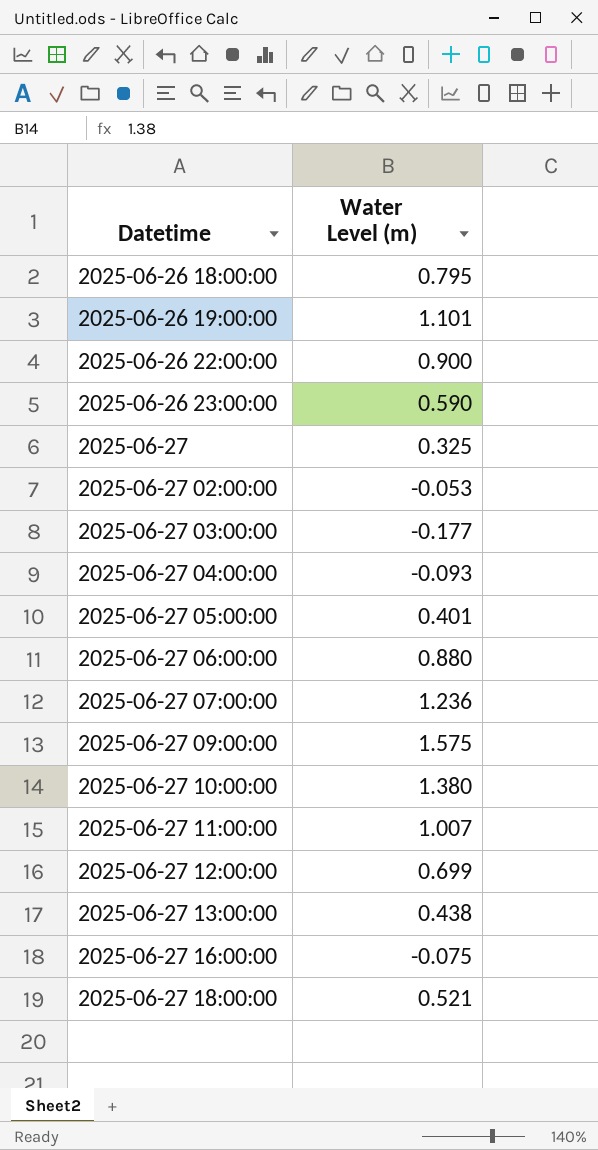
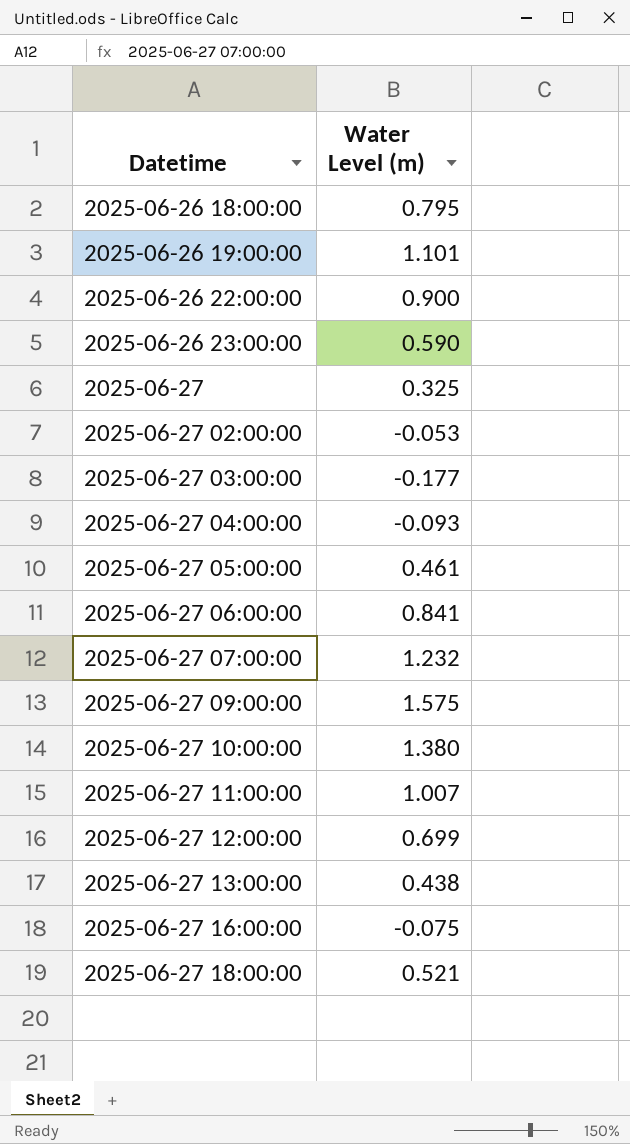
2025-06-27 05:00:00 | Water Level (m): 0.401 -> 0.461
2025-06-27 06:00:00 | Water Level (m): 0.880 -> 0.841
2025-06-27 07:00:00 | Water Level (m): 1.236 -> 1.232

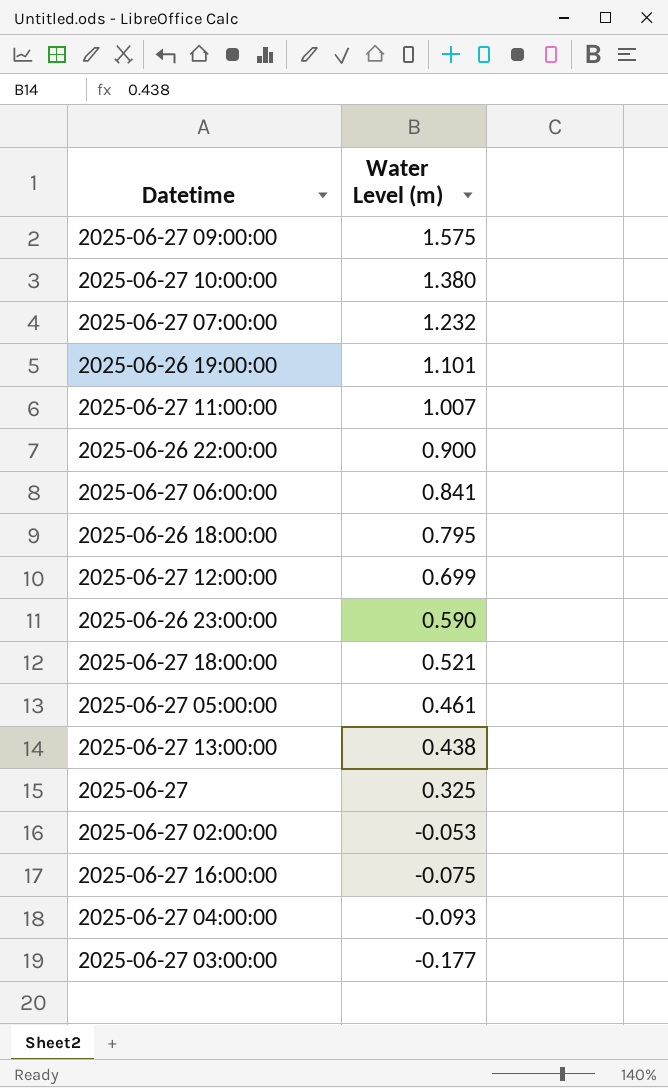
row order: Datetime ascending -> Water Level (m) descending

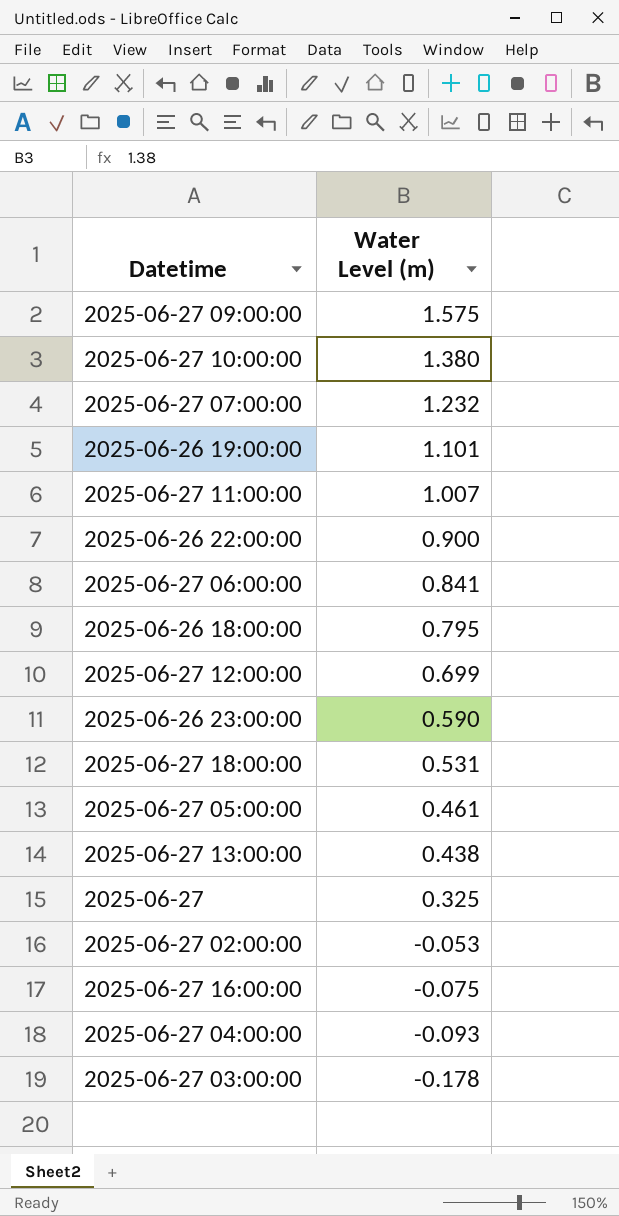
2025-06-27 18:00:00 | Water Level (m): 0.521 -> 0.531
2025-06-27 03:00:00 | Water Level (m): -0.177 -> -0.178

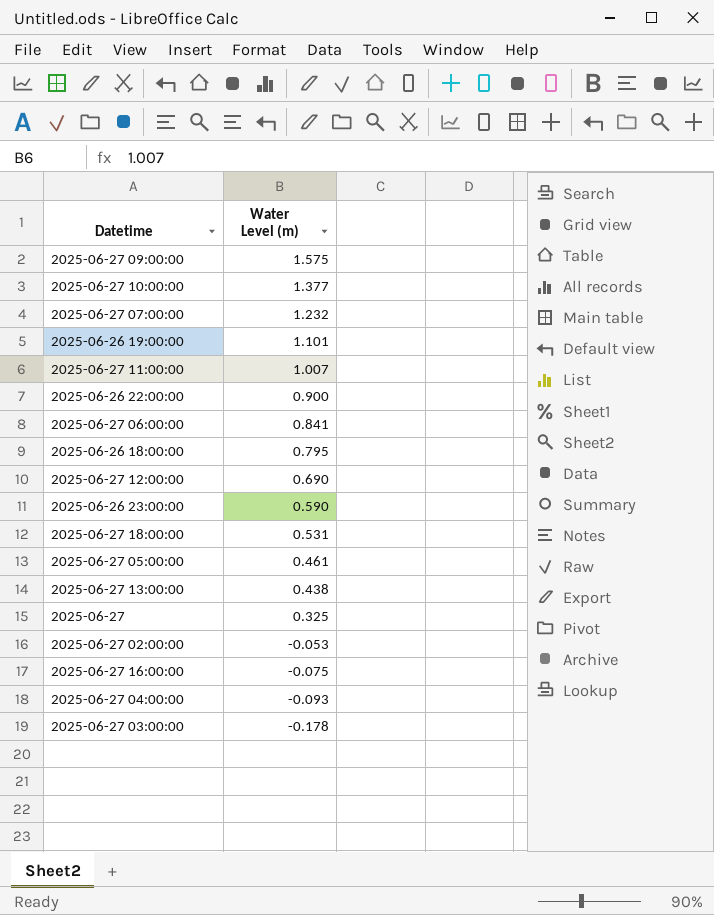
2025-06-27 10:00:00 | Water Level (m): 1.380 -> 1.377
2025-06-27 12:00:00 | Water Level (m): 0.699 -> 0.690

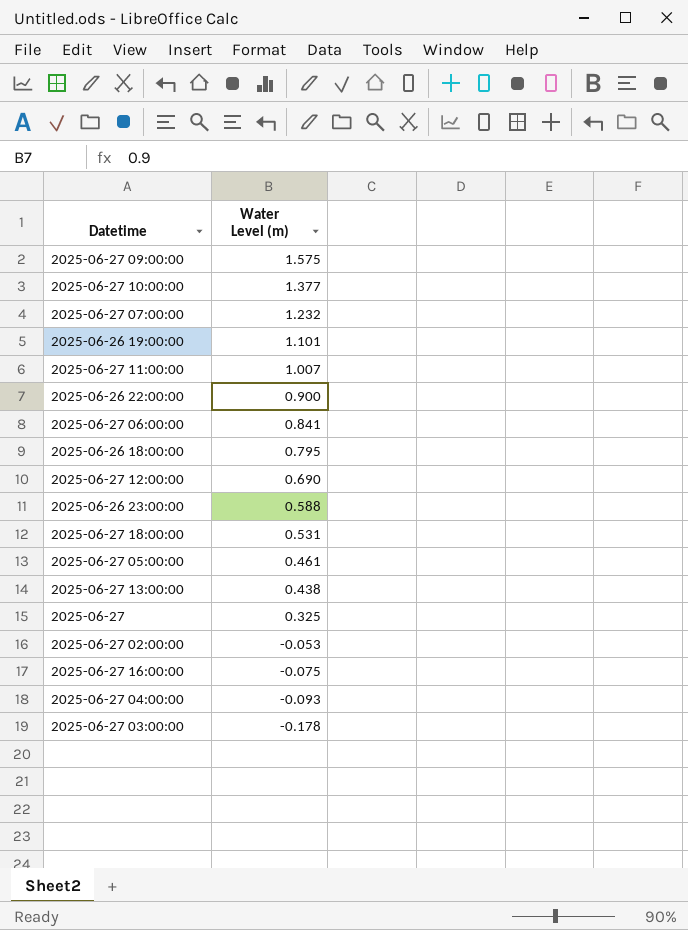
2025-06-26 23:00:00 | Water Level (m): 0.590 -> 0.588

